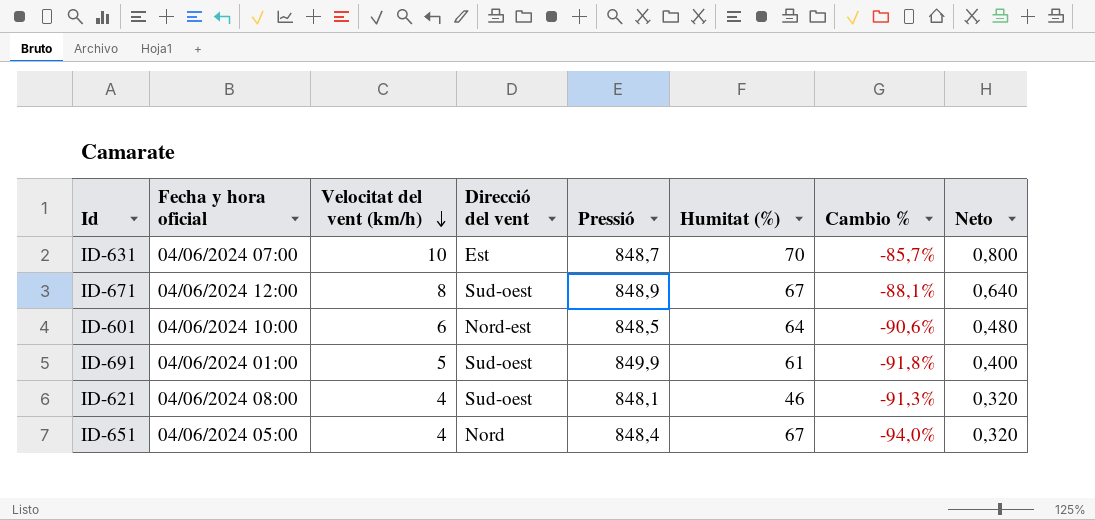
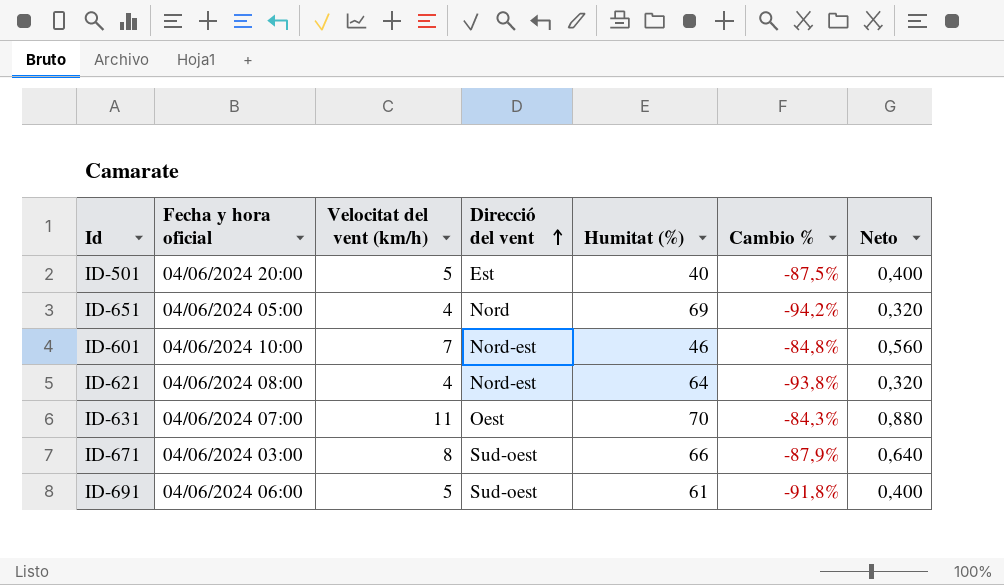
row order: Velocitat del vent (km/h) descending -> Direcció del vent ascending
column Pressió | position: 5 -> none
row ID-501: none -> 04/06/2024 20:00 | 5 | Est | 40 | -87,5% | 0,400
ID-651 | Humitat (%): 67 -> 69
ID-651 | Cambio %: -94,0% -> -94,2%
ID-601 | Velocitat del vent (km/h): 6 -> 7
ID-601 | Humitat (%): 64 -> 46
ID-601 | Cambio %: -90,6% -> -84,8%
ID-601 | Neto: 0,480 -> 0,560
ID-621 | Direcció del vent: Sud-oest -> Nord-est
ID-621 | Humitat (%): 46 -> 64
ID-621 | Cambio %: -91,3% -> -93,8%
ID-631 | Velocitat del vent (km/h): 10 -> 11
ID-631 | Direcció del vent: Est -> Oest
ID-631 | Cambio %: -85,7% -> -84,3%
ID-631 | Neto: 0,800 -> 0,880
ID-671 | Fecha y hora oficial: 04/06/2024 12:00 -> 04/06/2024 03:00
ID-671 | Humitat (%): 67 -> 66
ID-671 | Cambio %: -88,1% -> -87,9%
ID-691 | Fecha y hora oficial: 04/06/2024 01:00 -> 04/06/2024 06:00

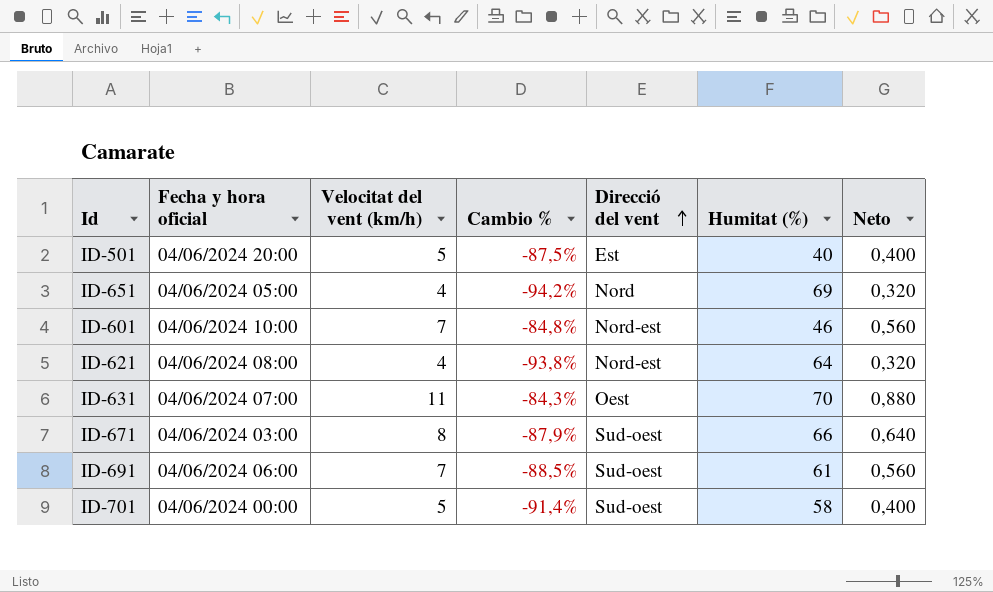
column Cambio % | position: 6 -> 4
ID-691 | Velocitat del vent (km/h): 5 -> 7
ID-691 | Cambio %: -91,8% -> -88,5%
ID-691 | Neto: 0,400 -> 0,560
row ID-701: none -> 04/06/2024 00:00 | 5 | -91,4% | Sud-oest | 58 | 0,400

